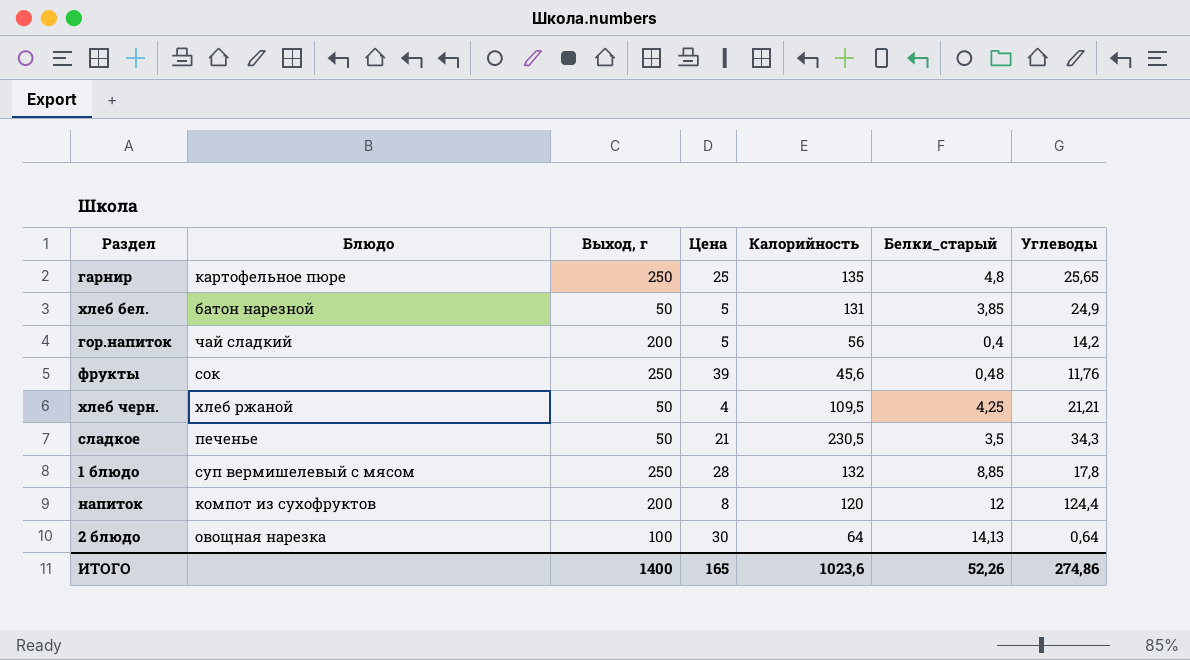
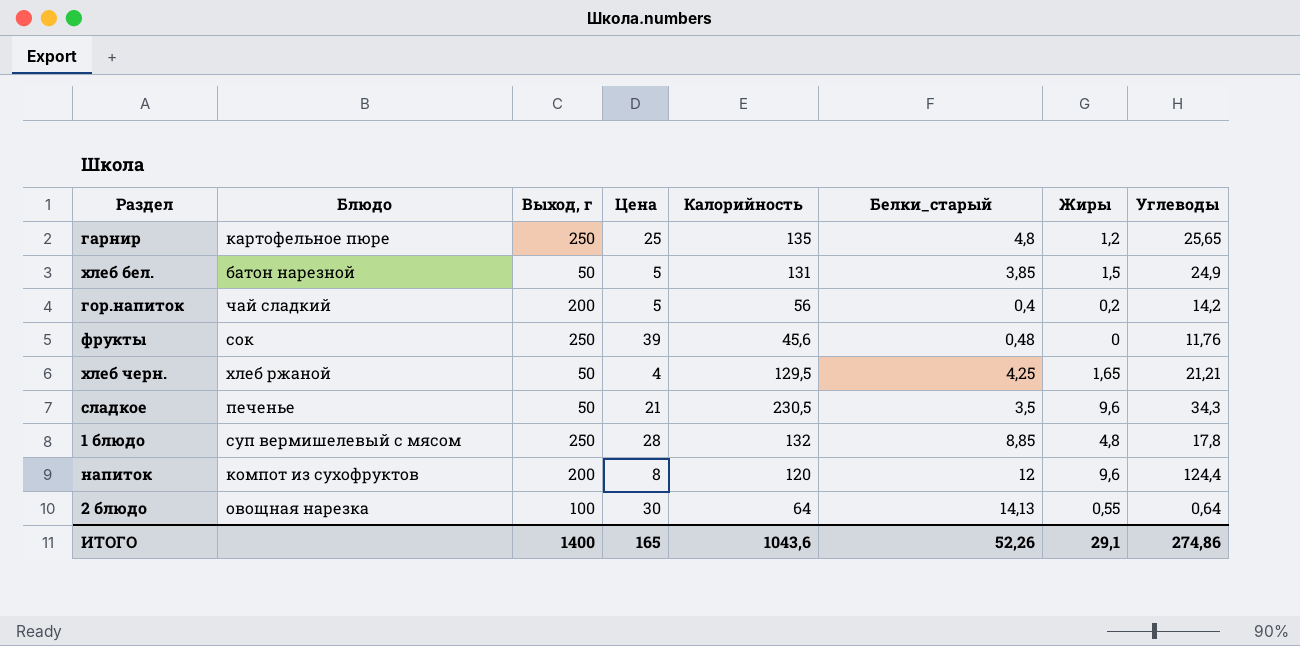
column Жиры | position: none -> 7
хлеб черн. | Калорийность: 109,5 -> 129,5
ИТОГО | Калорийность: 1023,6 -> 1043,6

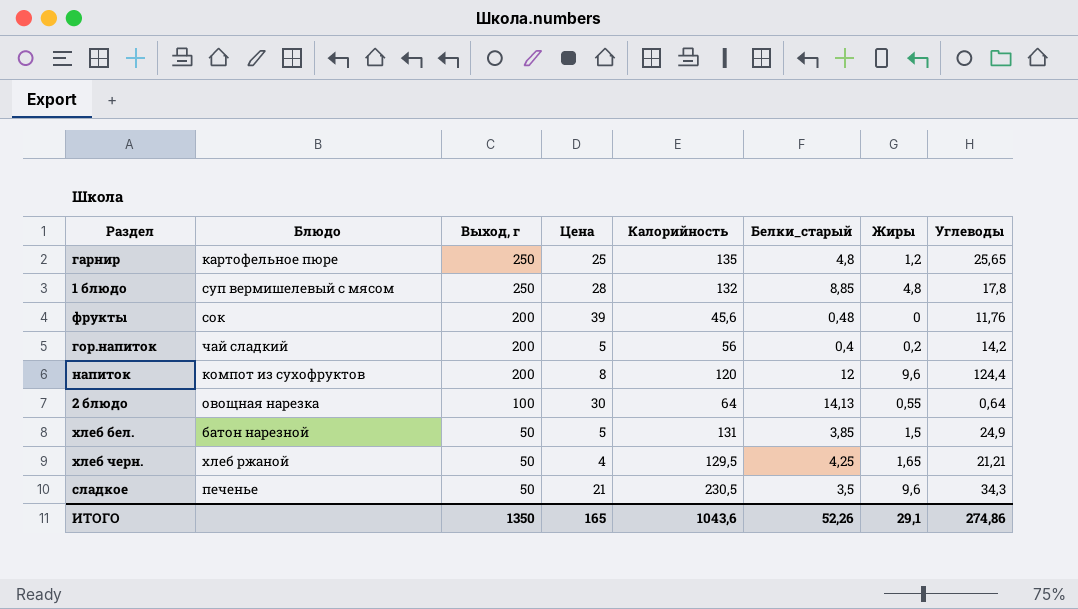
row order: none -> Выход, г descending
фрукты | Выход, г: 250 -> 200
ИТОГО | Выход, г: 1400 -> 1350

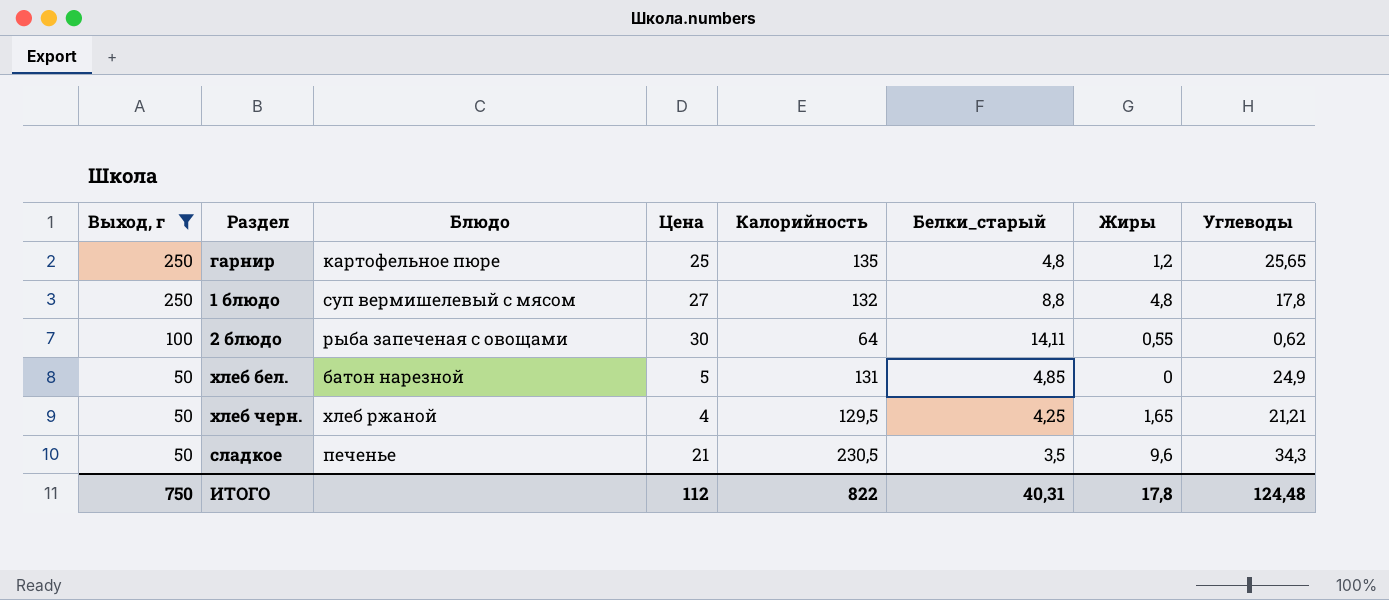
filter: none -> Выход, г != 200
column Выход, г | position: 3 -> 1
1 блюдо | Цена: 28 -> 27
1 блюдо | Белки_старый: 8,85 -> 8,8
2 блюдо | Блюдо: овощная нарезка -> рыба запеченая с овощами
2 блюдо | Белки_старый: 14,13 -> 14,11
2 блюдо | Углеводы: 0,64 -> 0,62
хлеб бел. | Белки_старый: 3,85 -> 4,85
хлеб бел. | Жиры: 1,5 -> 0
ИТОГО | Выход, г: 1350 -> 750
ИТОГО | Цена: 165 -> 112
ИТОГО | Калорийность: 1043,6 -> 822
ИТОГО | Белки_старый: 52,26 -> 40,31
ИТОГО | Жиры: 29,1 -> 17,8
ИТОГО | Углеводы: 274,86 -> 124,48

